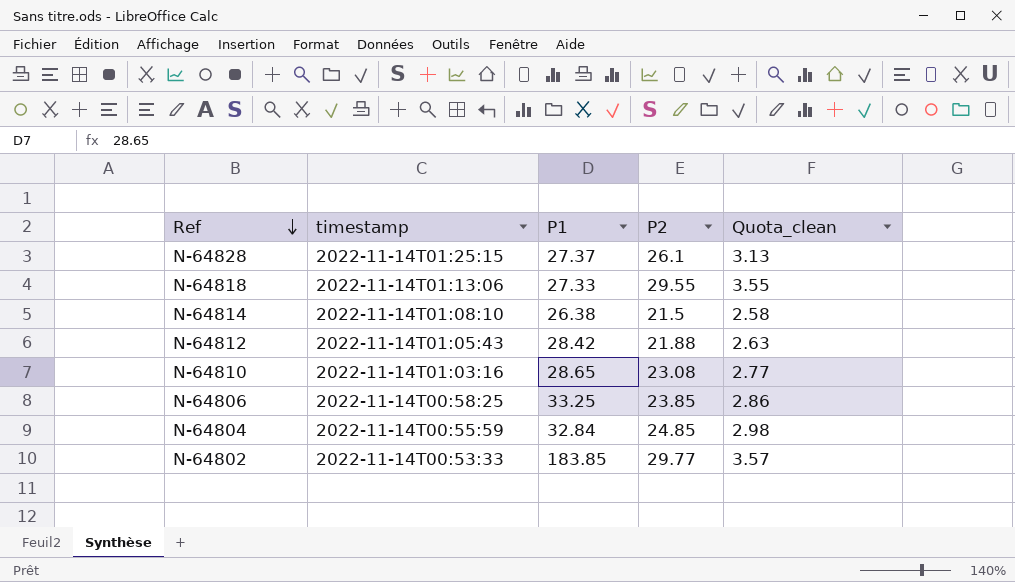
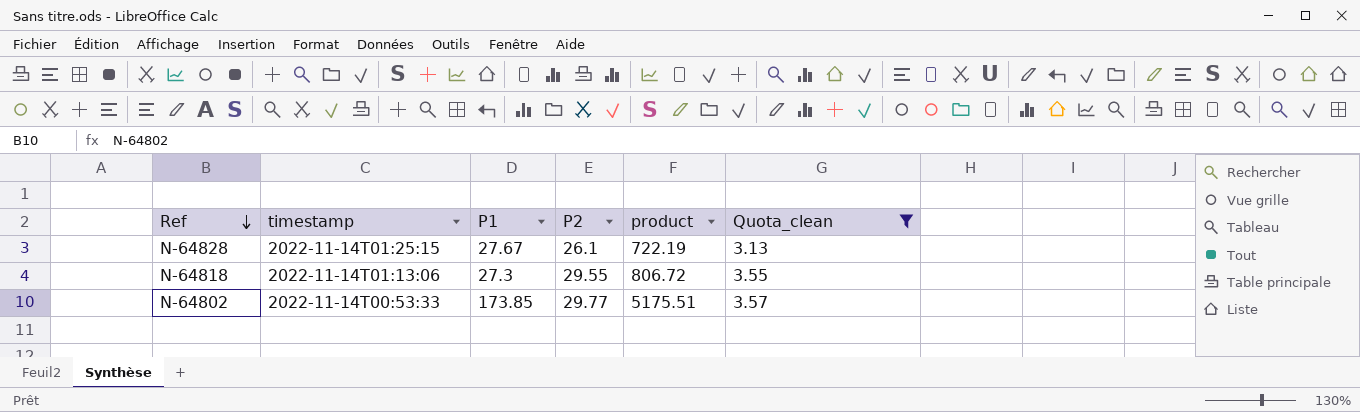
filter: none -> Quota_clean >= 3.13
column product | formula: none -> [P1] * [P2]
N-64828 | P1: 27.37 -> 27.67
N-64818 | P1: 27.33 -> 27.3
N-64802 | P1: 183.85 -> 173.85

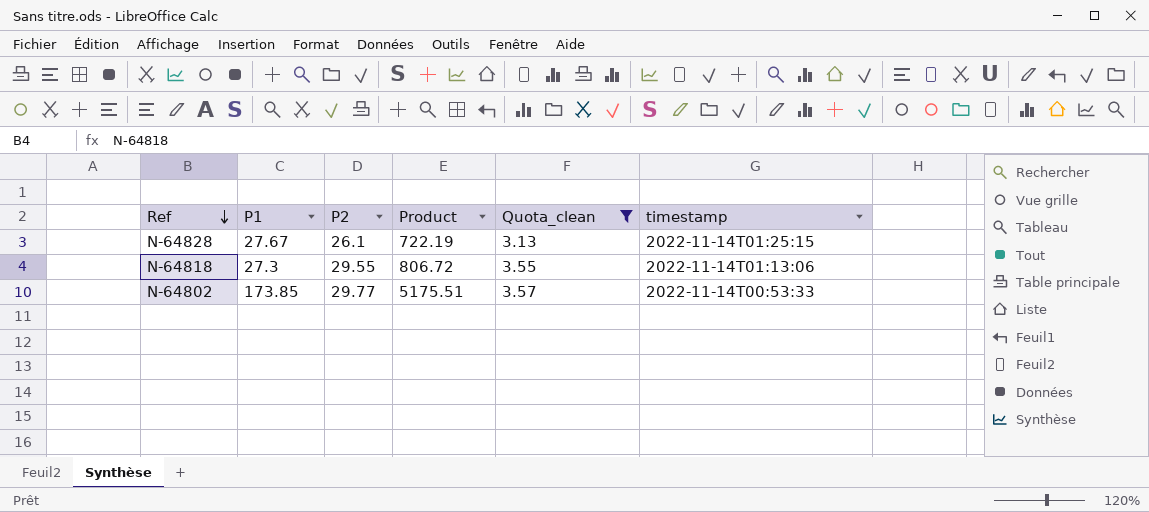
column name: product -> Product
column timestamp | position: 2 -> 6

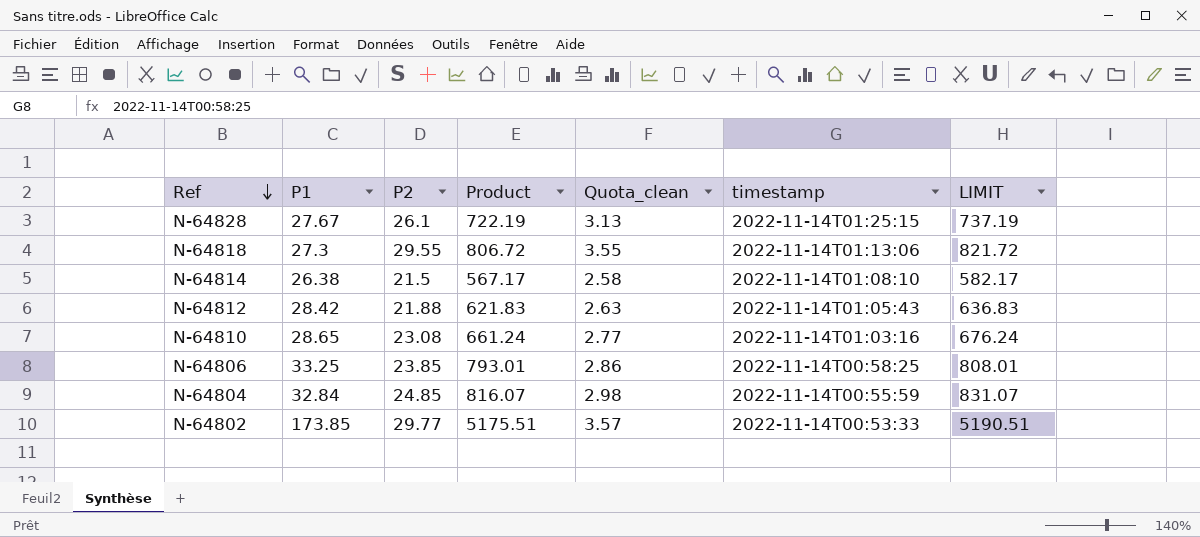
filter: Quota_clean >= 3.13 -> none
column LIMIT | formula: none -> [Product] + 15

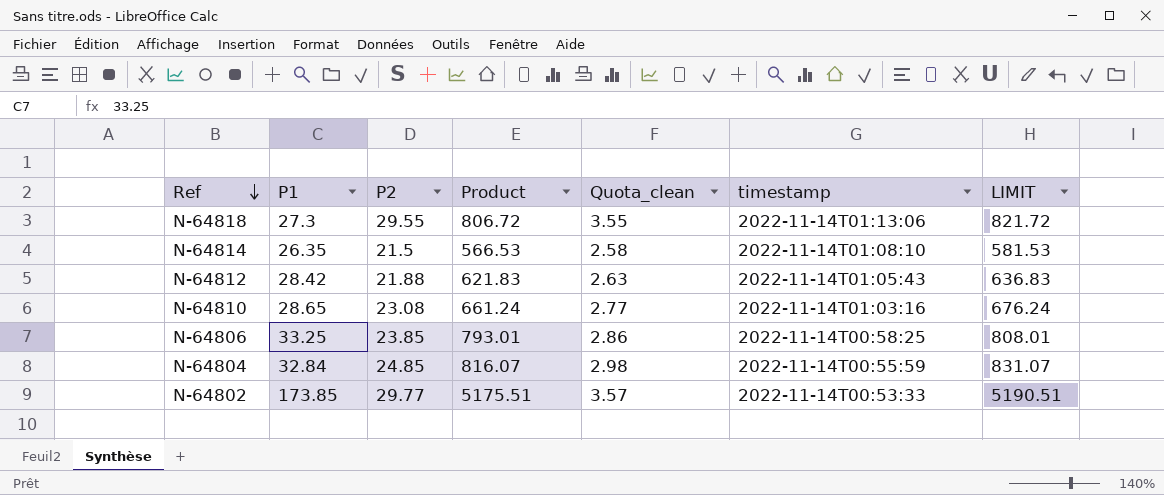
row N-64828: 27.67 | 26.1 | 722.19 | 3.13 | 2022-11-14T01:25:15 | 737.19 -> none
N-64814 | P1: 26.38 -> 26.35
N-64814 | Product: 567.17 -> 566.53
N-64814 | LIMIT: 582.17 -> 581.53

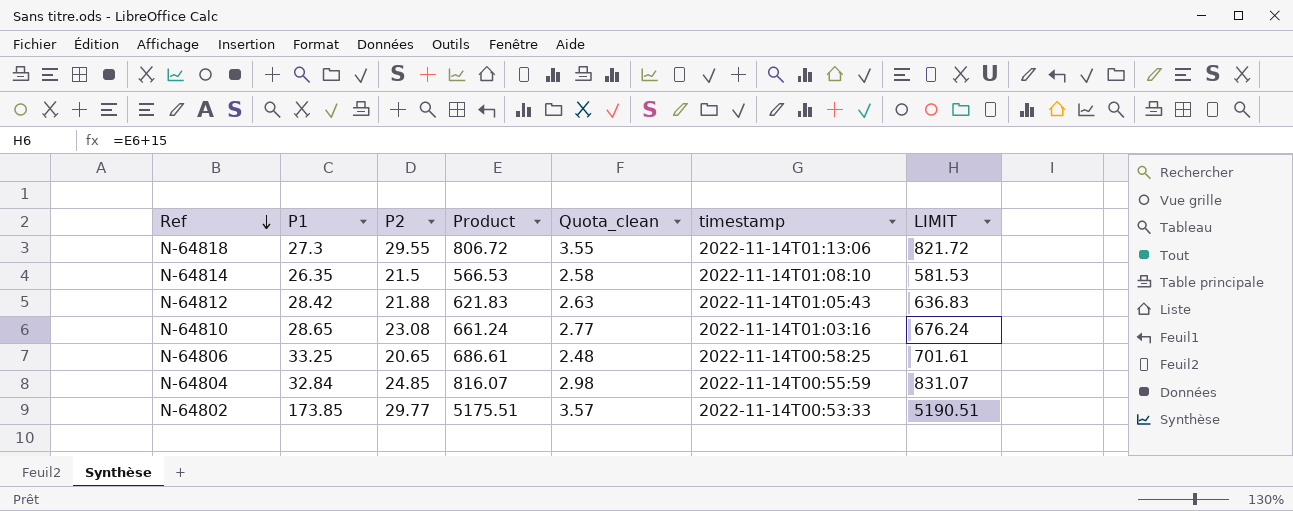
N-64806 | P2: 23.85 -> 20.65
N-64806 | Product: 793.01 -> 686.61
N-64806 | Quota_clean: 2.86 -> 2.48
N-64806 | LIMIT: 808.01 -> 701.61

